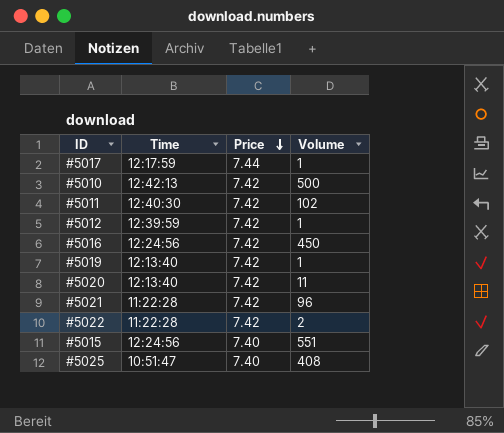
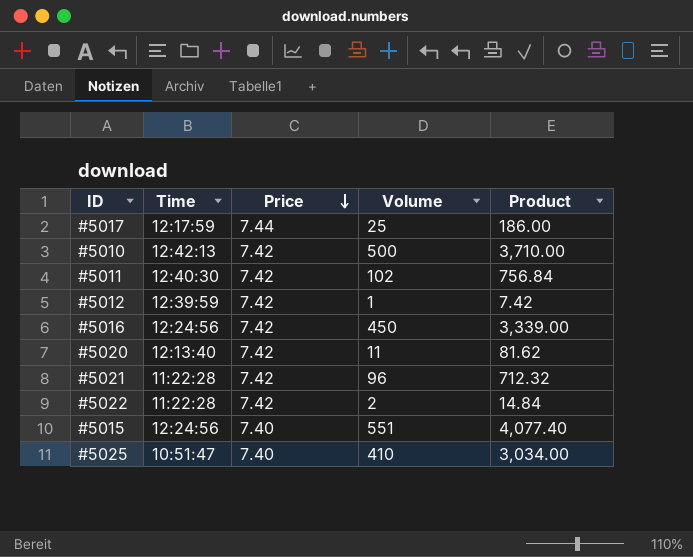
column Product | formula: none -> [Price] * [Volume]
row #5019: 12:13:40 | 7.42 | 1 -> none
#5017 | Volume: 1 -> 25
#5025 | Volume: 408 -> 410

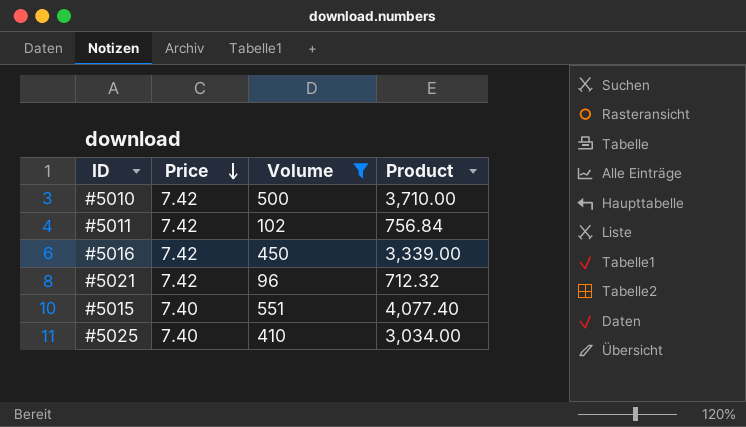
filter: none -> Volume >= 96
column Time | position: 2 -> none

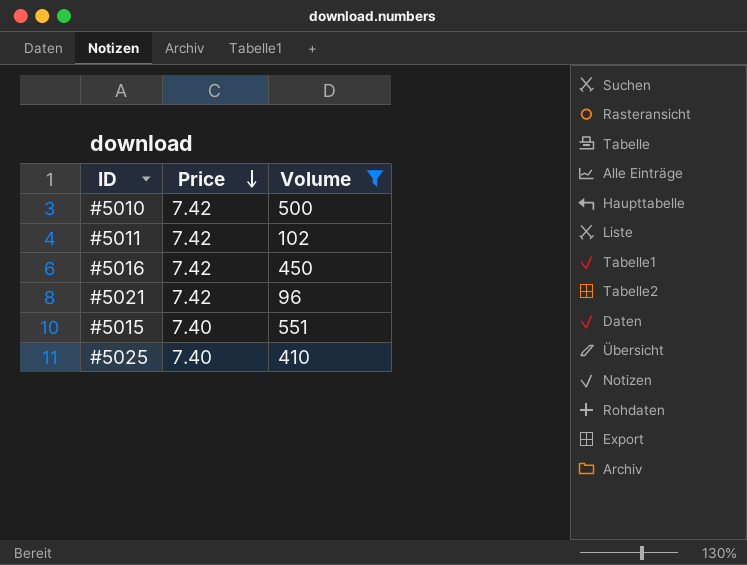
column Product | formula: [Price] * [Volume] -> none

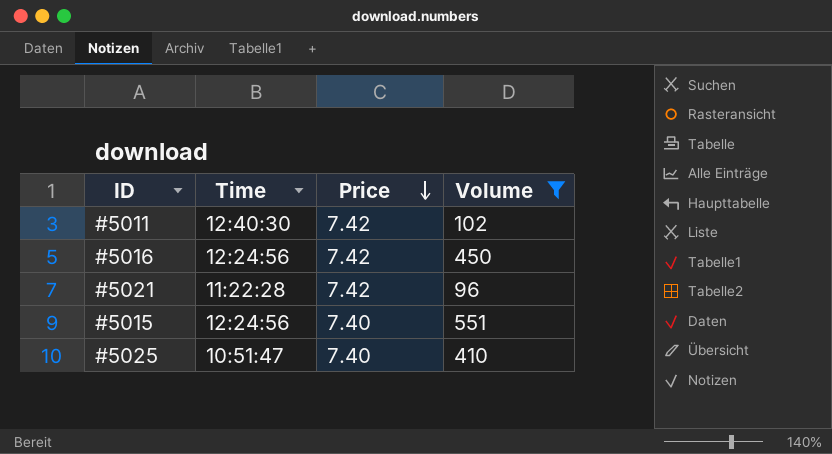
column Time | position: none -> 2
row #5010: 7.42 | 500 -> none

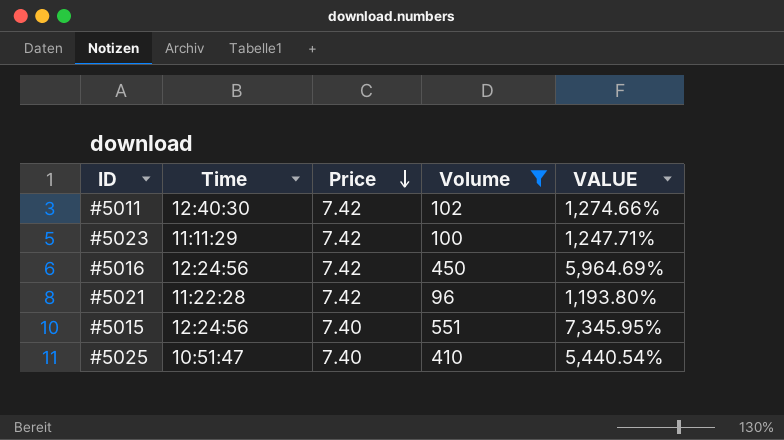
column VALUE | formula: none -> ([Volume] - [Price]) / [Price]
row #5023: none -> 11:11:29 | 7.42 | 100 | 1,247.71%

